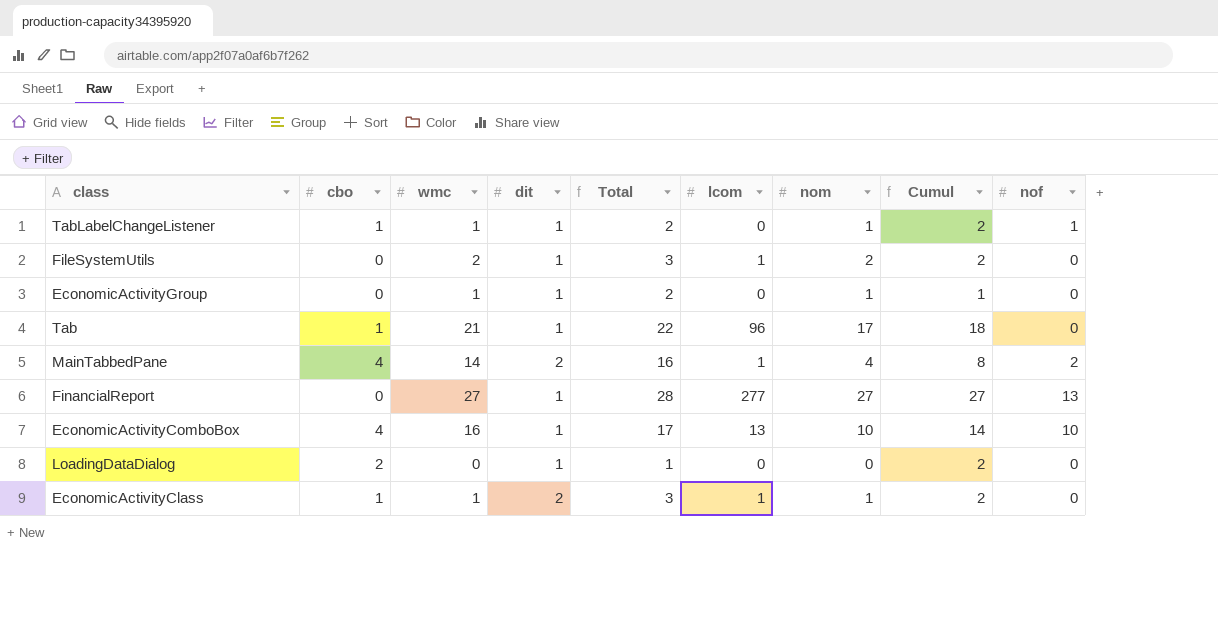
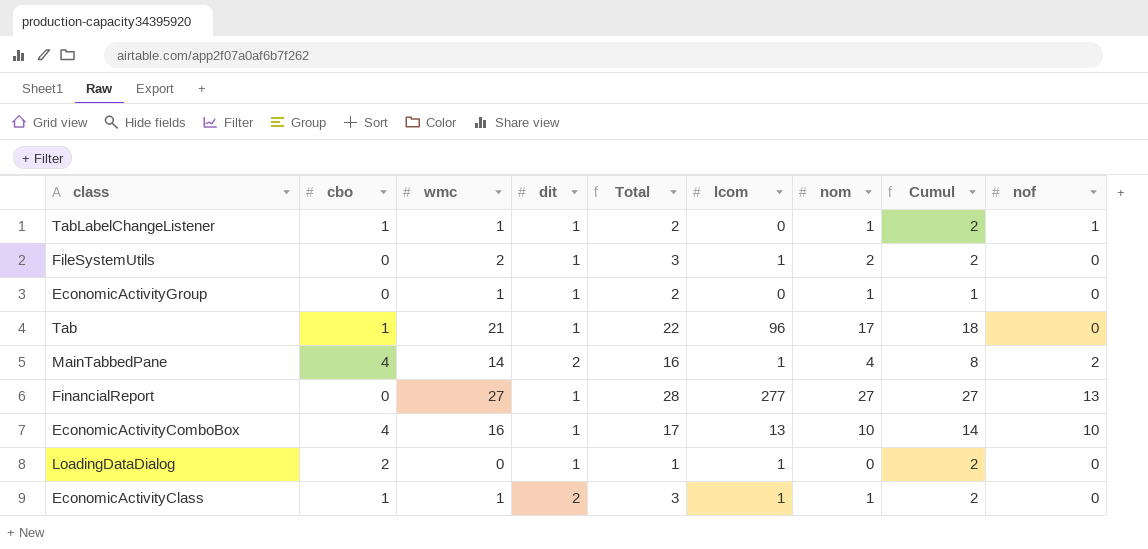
LoadingDataDialog | lcom: 0 -> 1

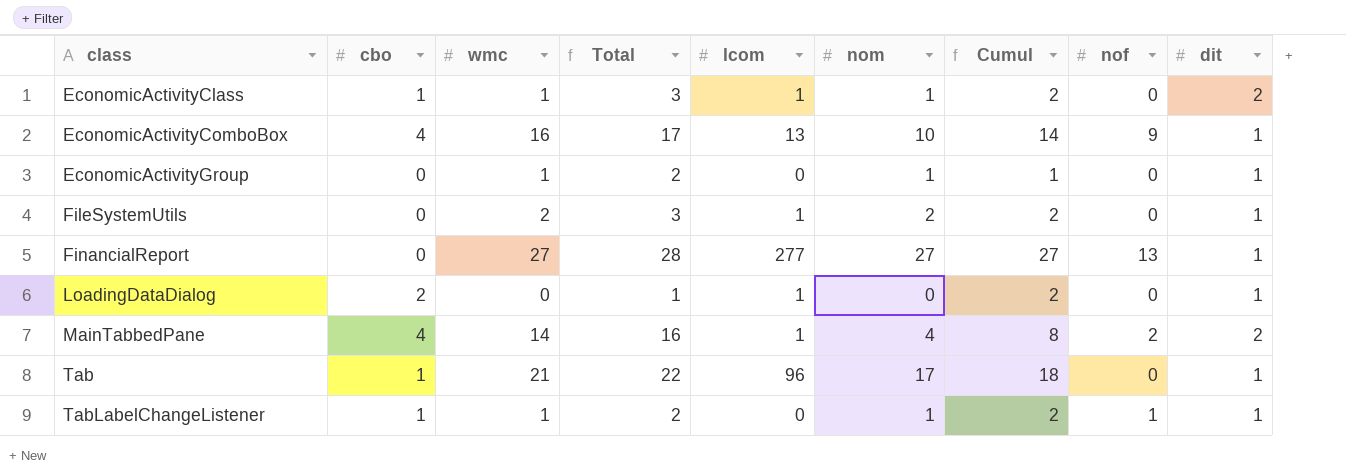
row order: none -> class ascending
column dit | position: 4 -> 9
EconomicActivityComboBox | nof: 10 -> 9

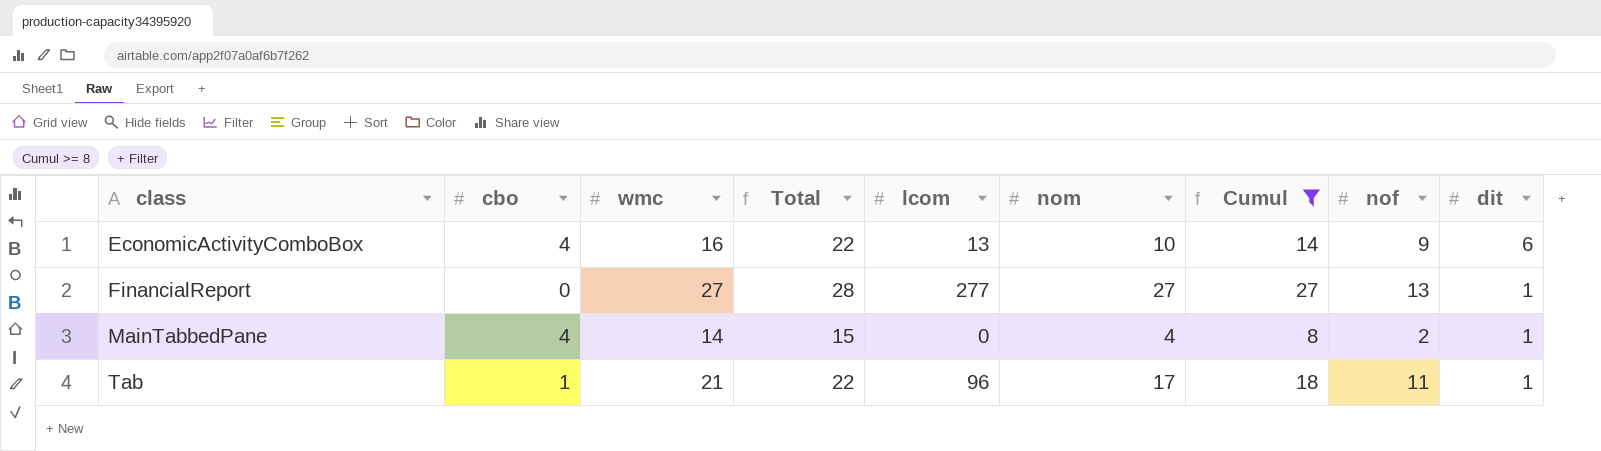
filter: none -> Cumul >= 8
EconomicActivityComboBox | Total: 17 -> 22
EconomicActivityComboBox | dit: 1 -> 6
MainTabbedPane | Total: 16 -> 15
MainTabbedPane | lcom: 1 -> 0
MainTabbedPane | dit: 2 -> 1
Tab | nof: 0 -> 11

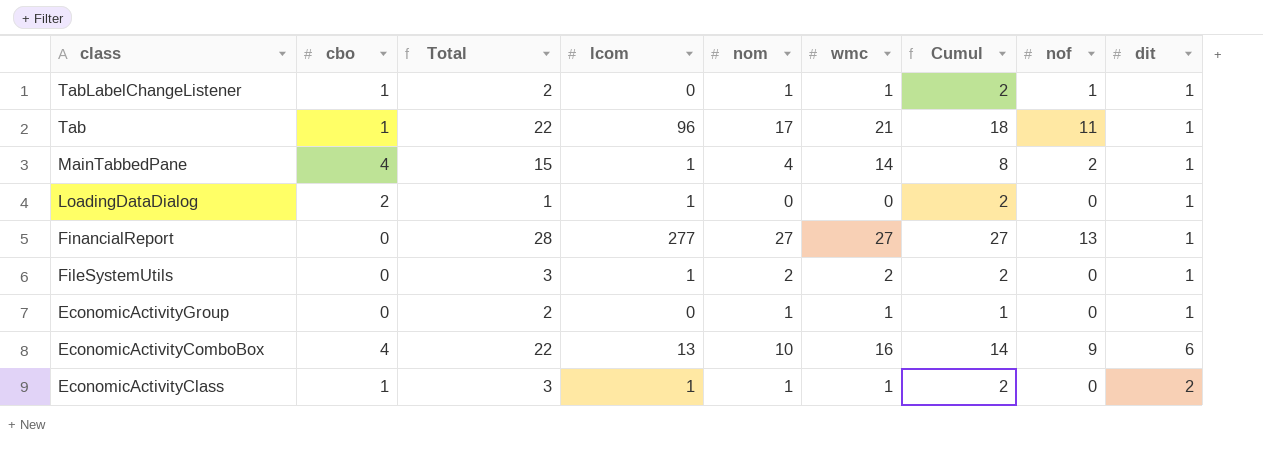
filter: Cumul >= 8 -> none
row order: class ascending -> class descending
column wmc | position: 3 -> 6
MainTabbedPane | lcom: 0 -> 1

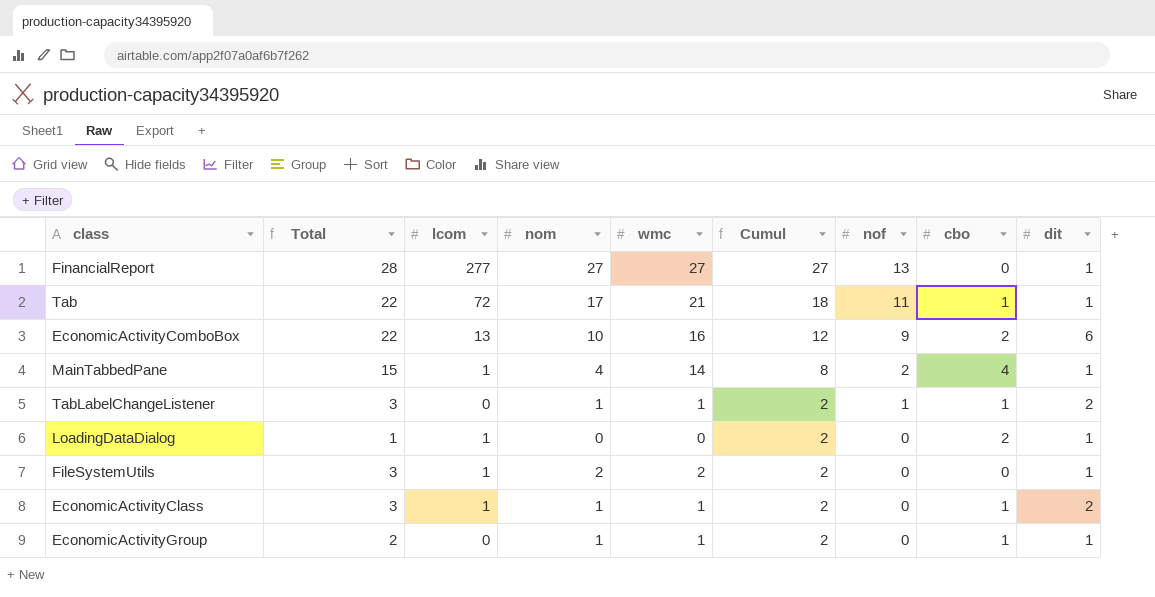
row order: class descending -> Cumul descending
column cbo | position: 2 -> 8
Tab | lcom: 96 -> 72
EconomicActivityComboBox | Cumul: 14 -> 12
EconomicActivityComboBox | cbo: 4 -> 2
TabLabelChangeListener | Total: 2 -> 3
TabLabelChangeListener | dit: 1 -> 2
EconomicActivityGroup | Cumul: 1 -> 2
EconomicActivityGroup | cbo: 0 -> 1

